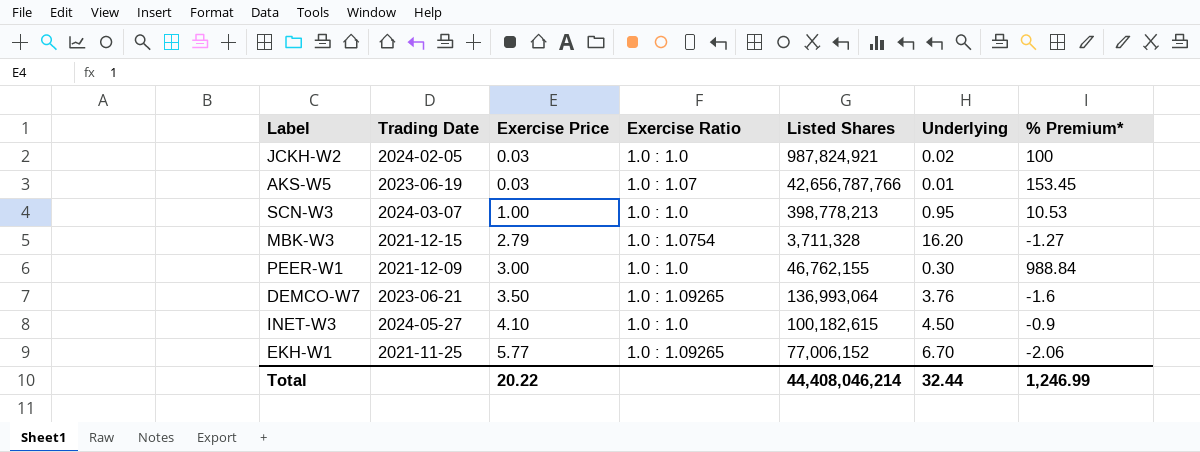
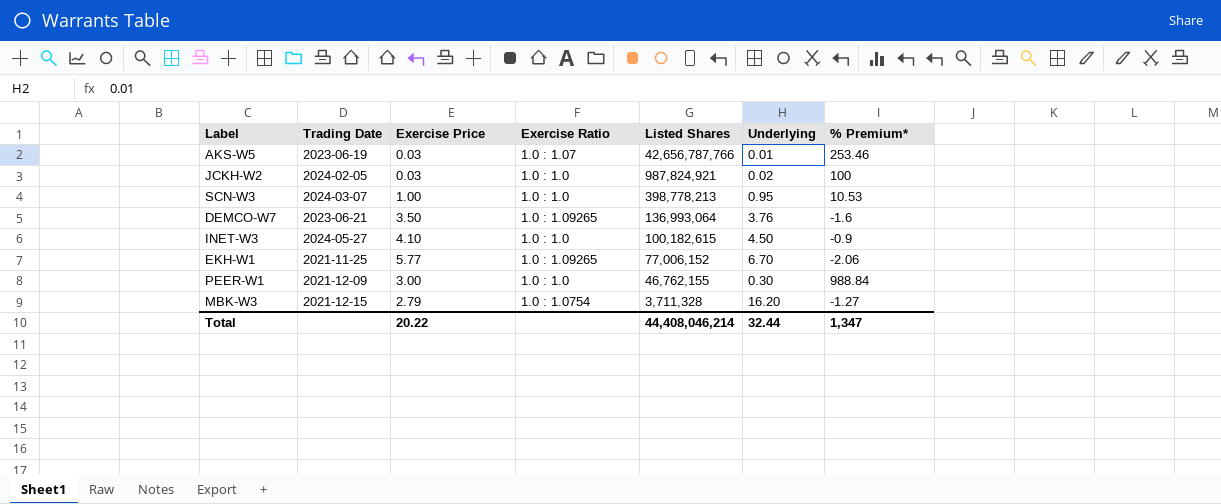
row order: Exercise Price ascending -> Listed Shares descending
AKS-W5 | % Premium*: 153.45 -> 253.46
Total | % Premium*: 1,246.99 -> 1,347

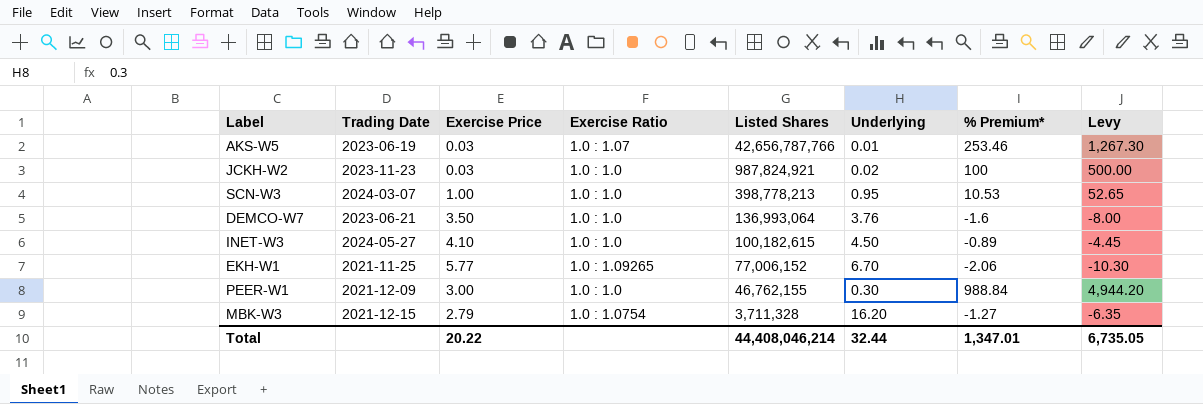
column Levy | formula: none -> [% Premium*] * 5
JCKH-W2 | Trading Date: 2024-02-05 -> 2023-11-23
DEMCO-W7 | Exercise Ratio: 1.0 : 1.09265 -> 1.0 : 1.0
INET-W3 | % Premium*: -0.9 -> -0.89
Total | % Premium*: 1,347 -> 1,347.01

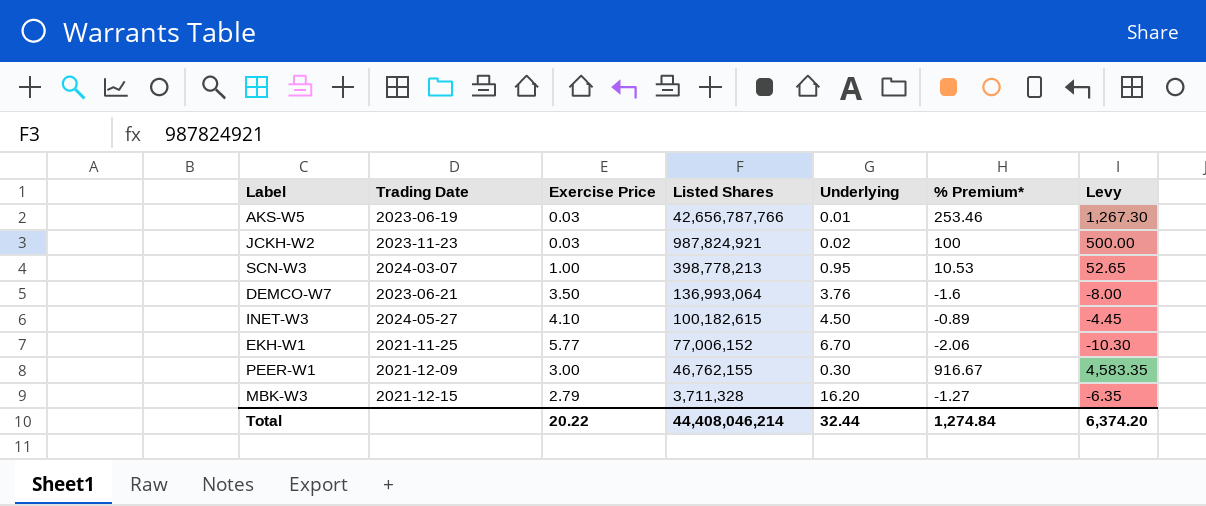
column Exercise Ratio | position: 4 -> none
PEER-W1 | % Premium*: 988.84 -> 916.67
PEER-W1 | Levy: 4,944.20 -> 4,583.35
Total | % Premium*: 1,347.01 -> 1,274.84
Total | Levy: 6,735.05 -> 6,374.20

